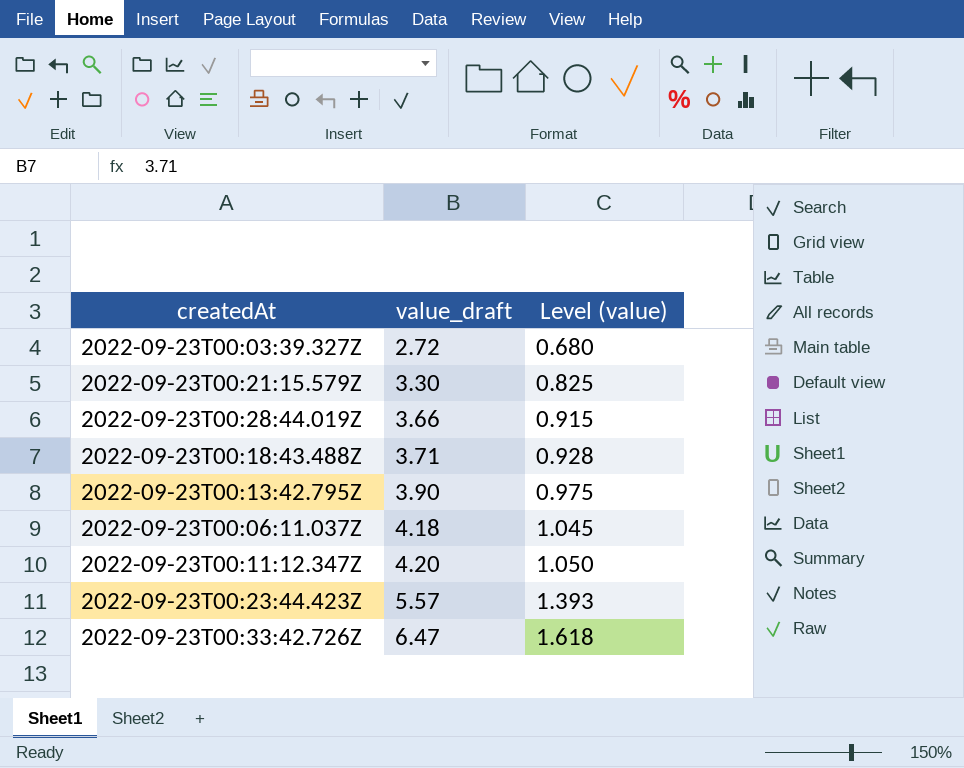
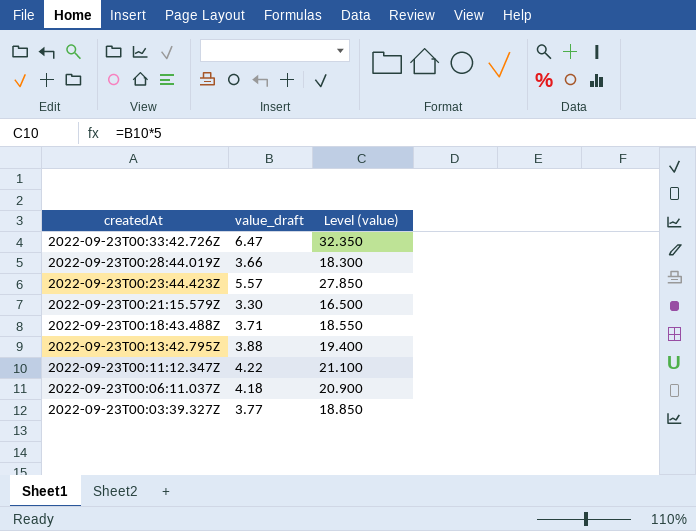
row order: value_draft ascending -> createdAt descending
column Level (value) | formula: [value_draft] * 0.25 -> [value_draft] * 5
2022-09-23T00:13:42.795Z | value_draft: 3.90 -> 3.88
2022-09-23T00:11:12.347Z | value_draft: 4.20 -> 4.22
2022-09-23T00:03:39.327Z | value_draft: 2.72 -> 3.77

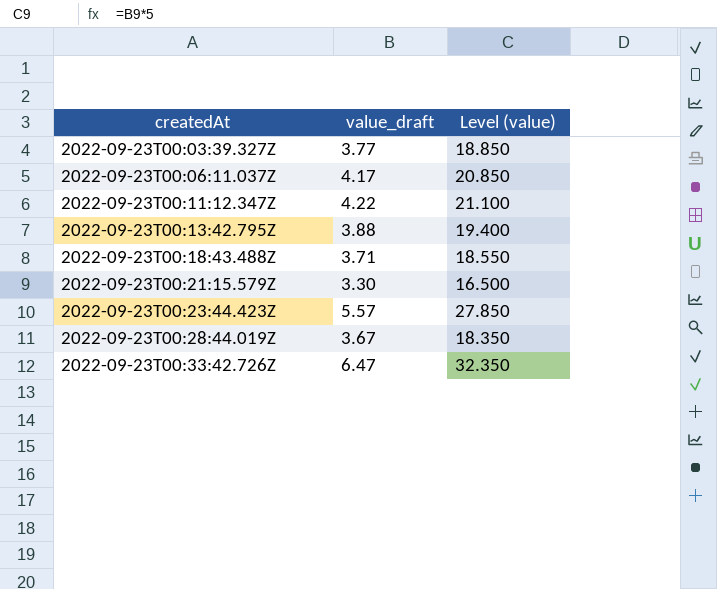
row order: createdAt descending -> createdAt ascending
2022-09-23T00:06:11.037Z | value_draft: 4.18 -> 4.17
2022-09-23T00:06:11.037Z | Level (value): 20.900 -> 20.850
2022-09-23T00:28:44.019Z | value_draft: 3.66 -> 3.67
2022-09-23T00:28:44.019Z | Level (value): 18.300 -> 18.350

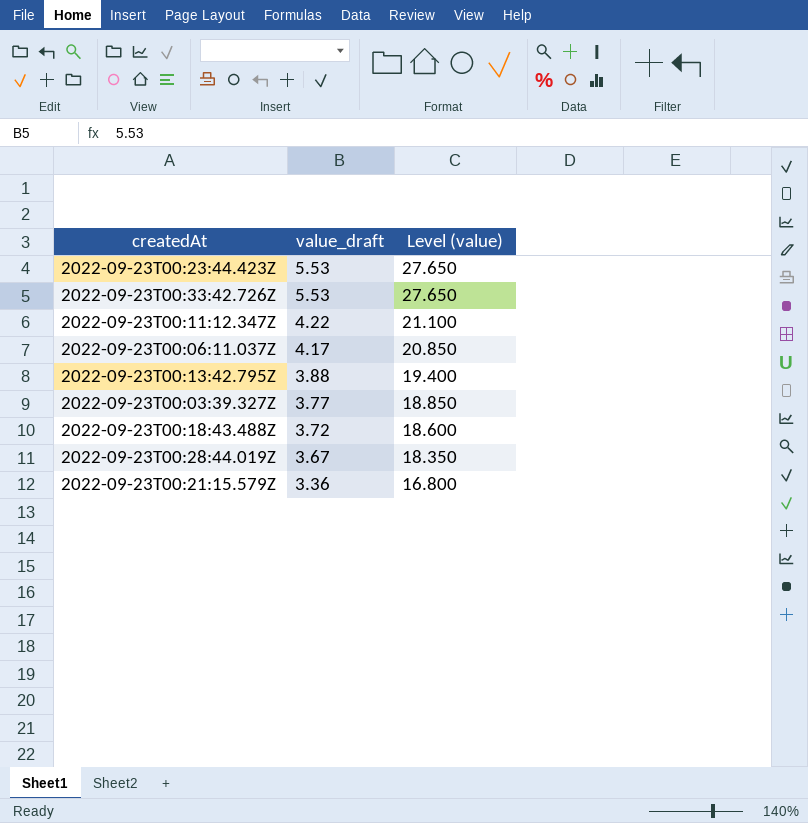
row order: createdAt ascending -> value_draft descending
2022-09-23T00:23:44.423Z | value_draft: 5.57 -> 5.53
2022-09-23T00:23:44.423Z | Level (value): 27.850 -> 27.650
2022-09-23T00:33:42.726Z | value_draft: 6.47 -> 5.53
2022-09-23T00:33:42.726Z | Level (value): 32.350 -> 27.650
2022-09-23T00:18:43.488Z | value_draft: 3.71 -> 3.72
2022-09-23T00:18:43.488Z | Level (value): 18.550 -> 18.600
2022-09-23T00:21:15.579Z | value_draft: 3.30 -> 3.36
2022-09-23T00:21:15.579Z | Level (value): 16.500 -> 16.800

